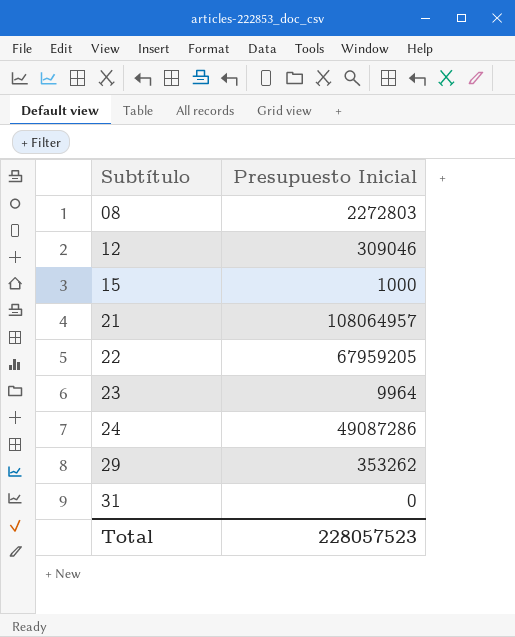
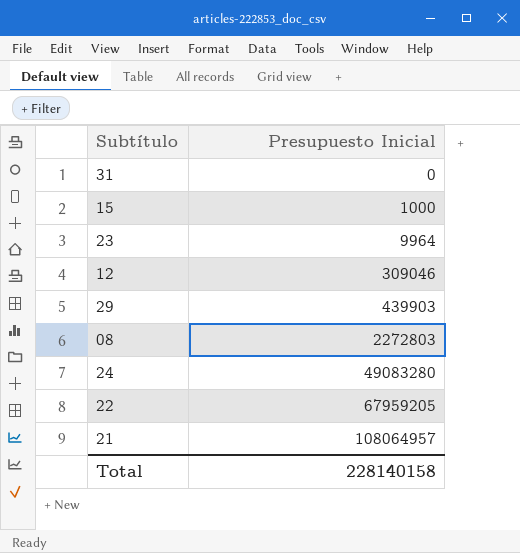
row order: Subtítulo ascending -> Presupuesto Inicial ascending
29 | Presupuesto Inicial: 353262 -> 439903
24 | Presupuesto Inicial: 49087286 -> 49083280
Total | Presupuesto Inicial: 228057523 -> 228140158

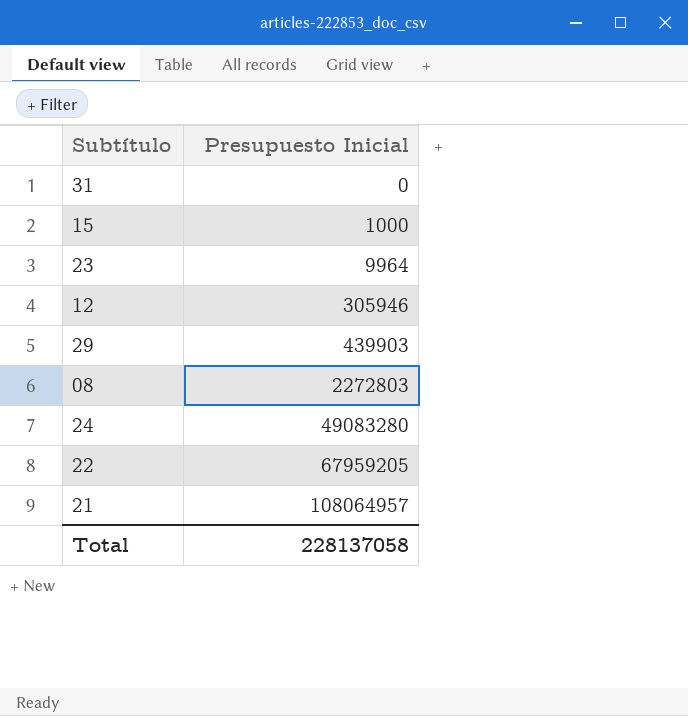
12 | Presupuesto Inicial: 309046 -> 305946
Total | Presupuesto Inicial: 228140158 -> 228137058

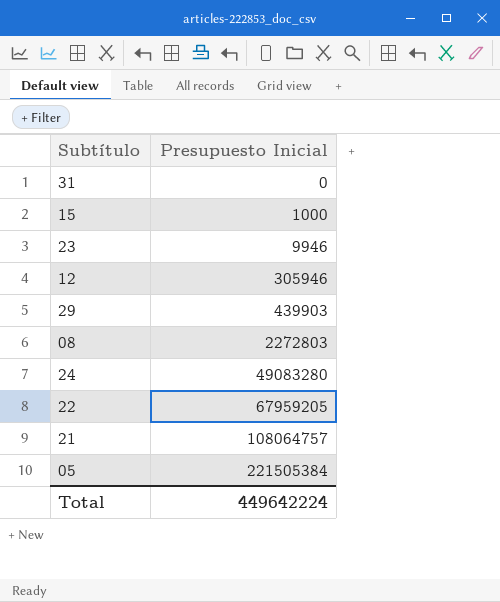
23 | Presupuesto Inicial: 9964 -> 9946
21 | Presupuesto Inicial: 108064957 -> 108064757
row 05: none -> 221505384
Total | Presupuesto Inicial: 228137058 -> 449642224

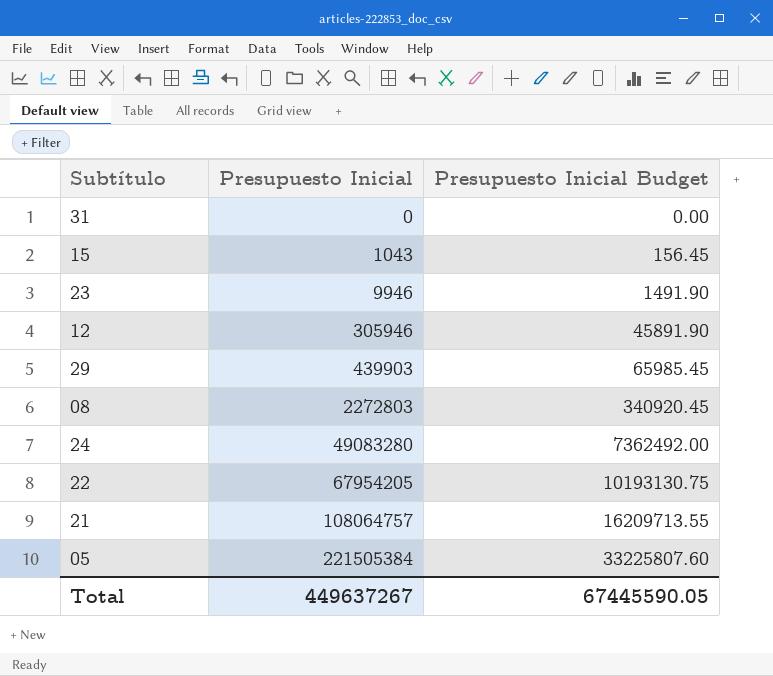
column Presupuesto Inicial Budget | formula: none -> [Presupuesto Inicial] * 0.15
15 | Presupuesto Inicial: 1000 -> 1043
22 | Presupuesto Inicial: 67959205 -> 67954205
Total | Presupuesto Inicial: 449642224 -> 449637267

